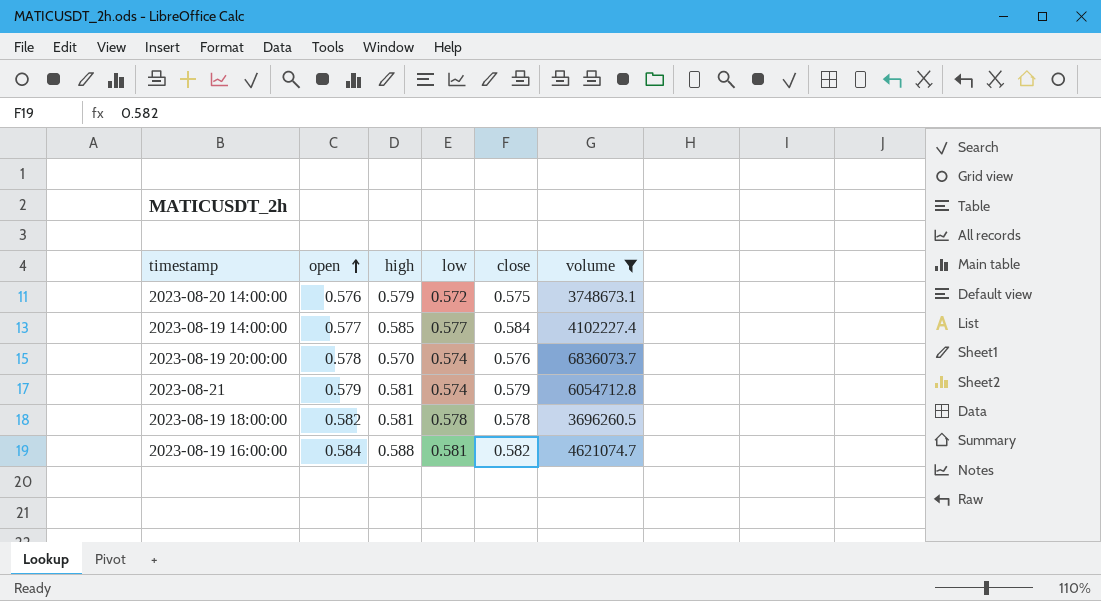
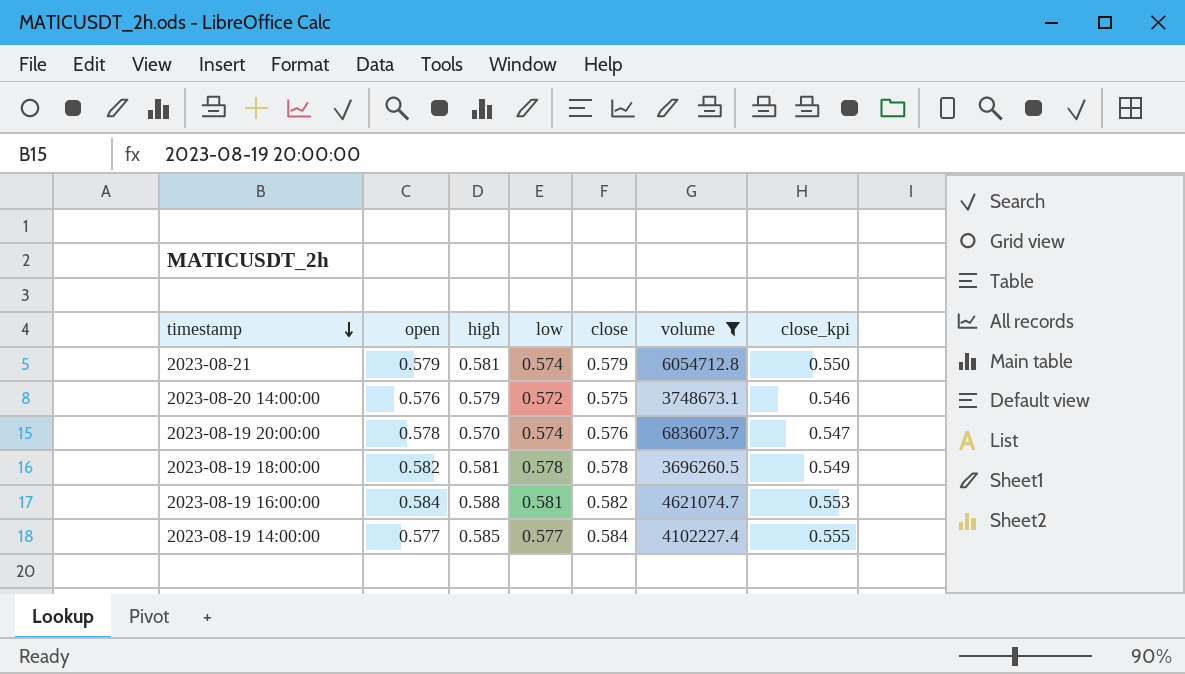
row order: open ascending -> timestamp descending
column close_kpi | formula: none -> [close] * 0.95

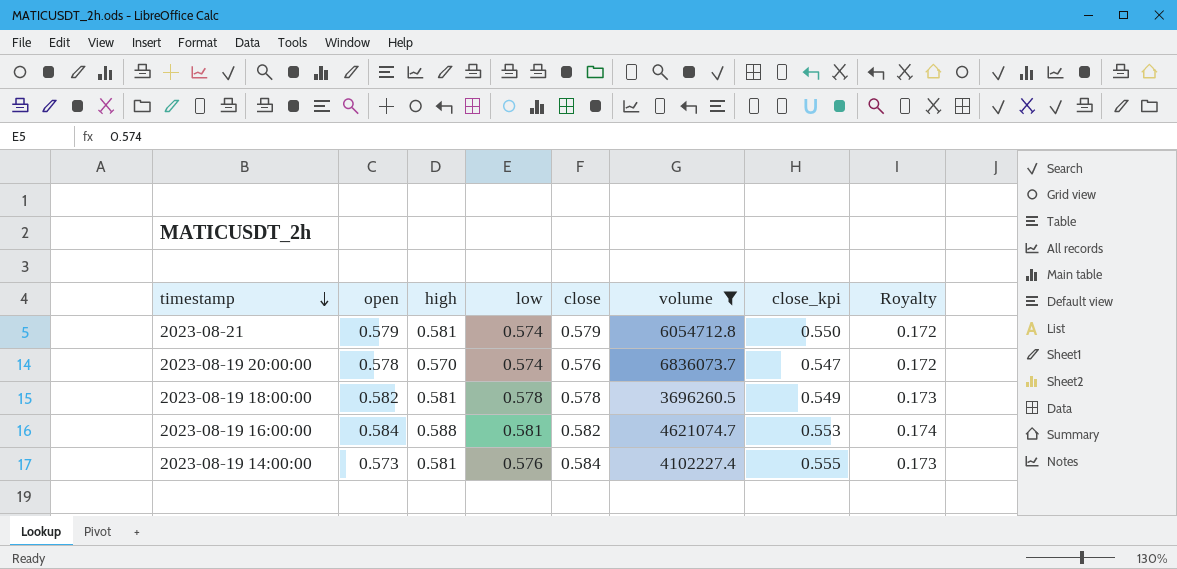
column Royalty | formula: none -> [low] * 0.3
row 2023-08-20 14:00:00: 0.576 | 0.579 | 0.572 | 0.575 | 3748673.1 | 0.546 -> none
2023-08-19 14:00:00 | open: 0.577 -> 0.573
2023-08-19 14:00:00 | high: 0.585 -> 0.581
2023-08-19 14:00:00 | low: 0.577 -> 0.576

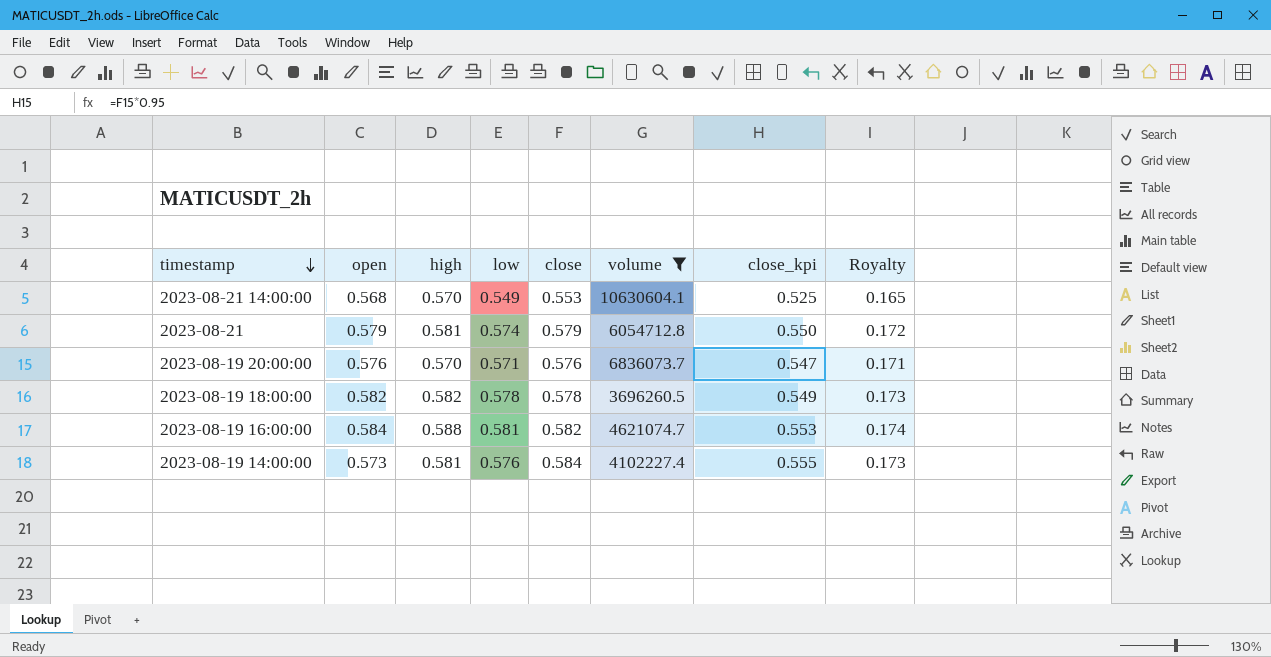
row 2023-08-21 14:00:00: none -> 0.568 | 0.570 | 0.549 | 0.553 | 10630604.1 | 0.525 | 0.165
2023-08-19 20:00:00 | open: 0.578 -> 0.576
2023-08-19 20:00:00 | low: 0.574 -> 0.571
2023-08-19 20:00:00 | Royalty: 0.172 -> 0.171
2023-08-19 18:00:00 | high: 0.581 -> 0.582

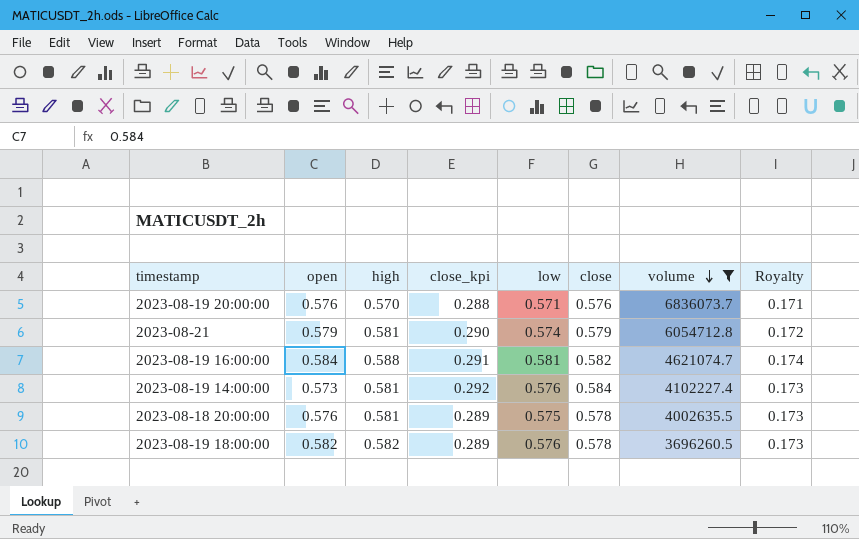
row order: timestamp descending -> volume descending
column close_kpi | formula: [close] * 0.95 -> [close] * 0.5
column close_kpi | position: 7 -> 4
row 2023-08-21 14:00:00: 0.568 | 0.570 | 0.549 | 0.553 | 10630604.1 | 0.525 | 0.165 -> none
row 2023-08-18 20:00:00: none -> 0.576 | 0.581 | 0.289 | 0.575 | 0.578 | 4002635.5 | 0.173
2023-08-19 18:00:00 | low: 0.578 -> 0.576

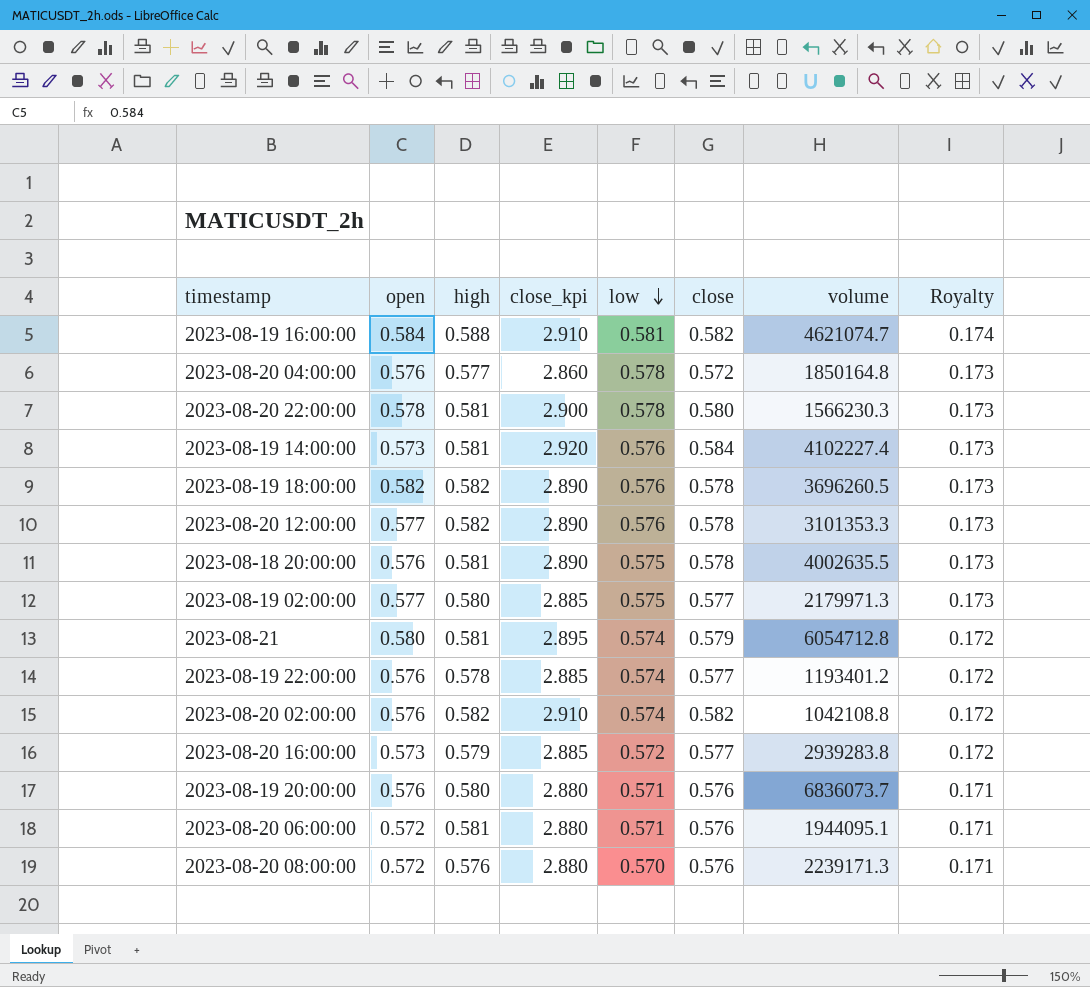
filter: volume >= 3696260.5 -> none
row order: volume descending -> low descending
column close_kpi | formula: [close] * 0.5 -> [close] * 5
2023-08-21 | open: 0.579 -> 0.580
2023-08-19 20:00:00 | high: 0.570 -> 0.580

